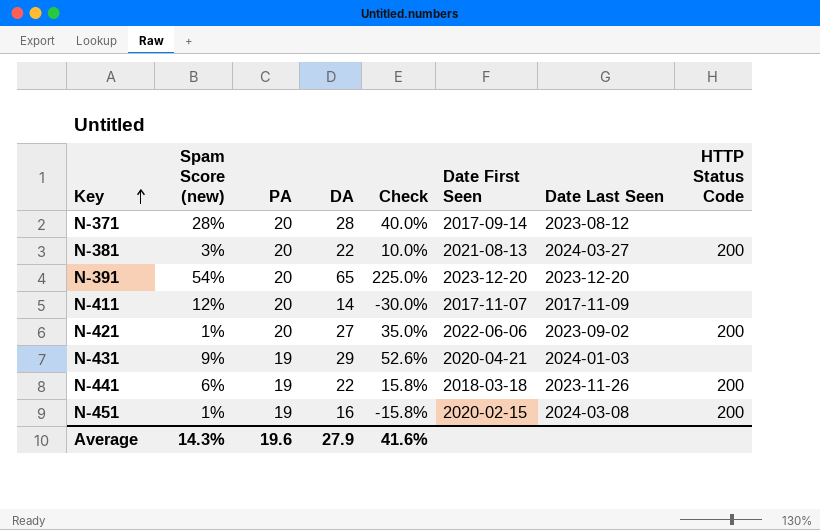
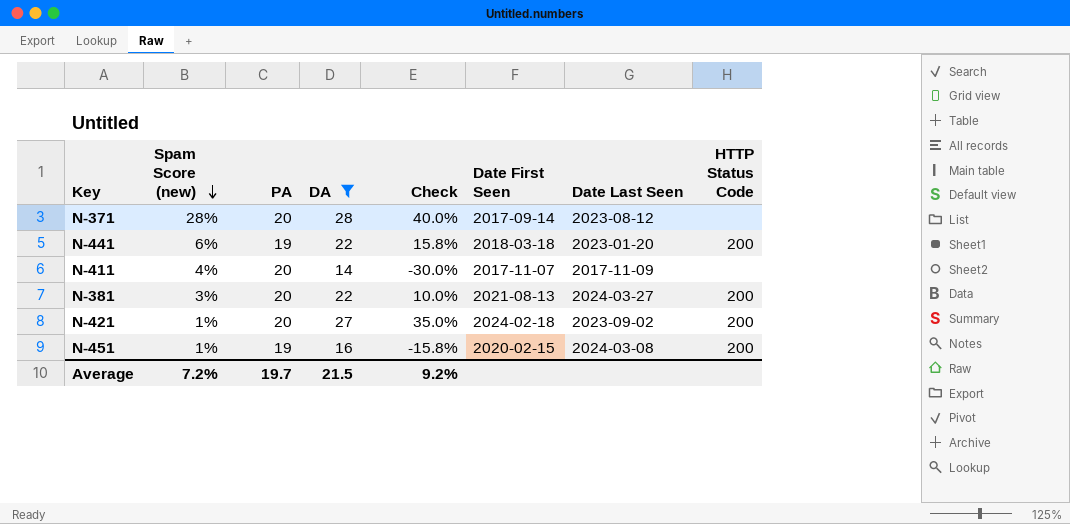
filter: none -> DA <= 28
row order: Key ascending -> Spam Score (new) descending
N-441 | Date Last Seen: 2023-11-26 -> 2023-01-20
N-411 | Spam Score (new): 12% -> 4%
N-421 | Date First Seen: 2022-06-06 -> 2024-02-18
Average | Spam Score (new): 14.3% -> 7.2%
Average | PA: 19.6 -> 19.7
Average | DA: 27.9 -> 21.5
Average | Check: 41.6% -> 9.2%

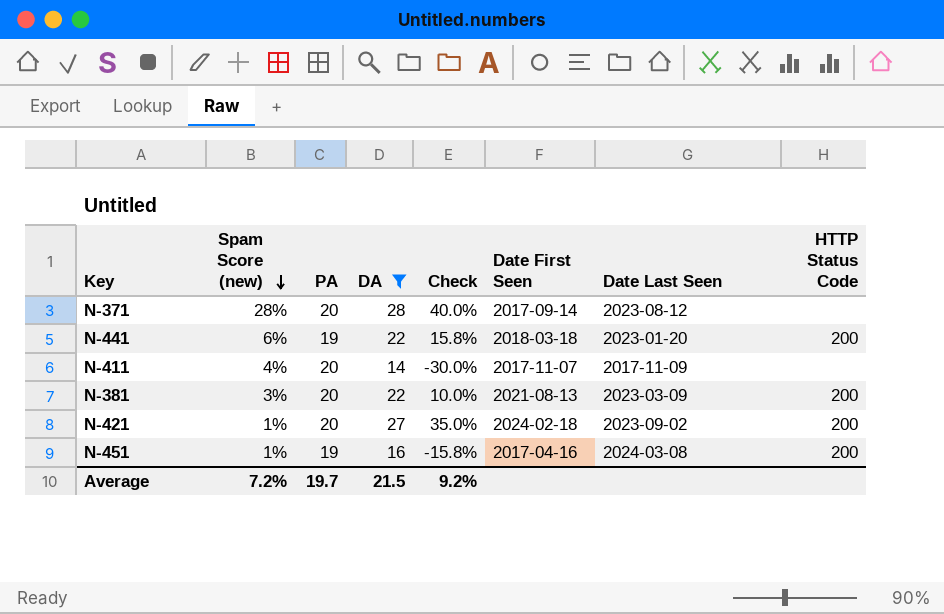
N-381 | Date Last Seen: 2024-03-27 -> 2023-03-09
N-451 | Date First Seen: 2020-02-15 -> 2017-04-16

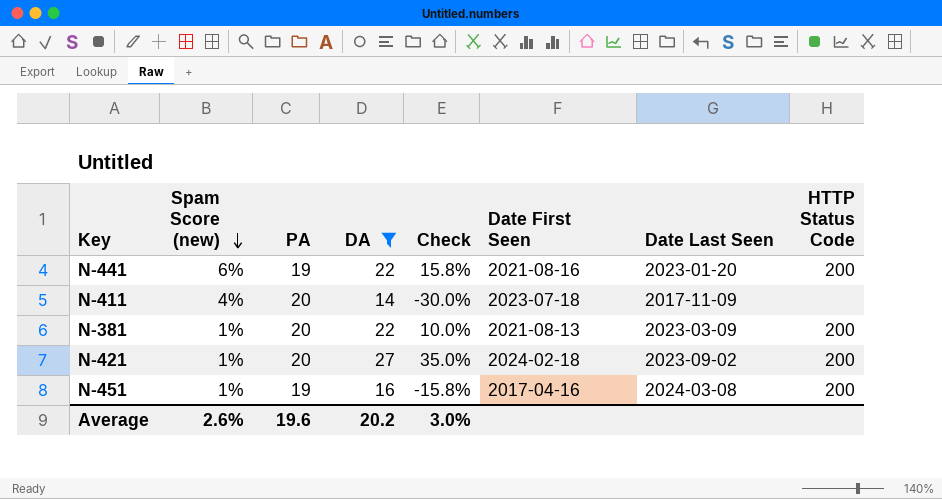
row N-371: 28% | 20 | 28 | 40.0% | 2017-09-14 | 2023-08-12 | none -> none
N-441 | Date First Seen: 2018-03-18 -> 2021-08-16
N-411 | Date First Seen: 2017-11-07 -> 2023-07-18
N-381 | Spam Score (new): 3% -> 1%
Average | Spam Score (new): 7.2% -> 2.6%
Average | PA: 19.7 -> 19.6
Average | DA: 21.5 -> 20.2
Average | Check: 9.2% -> 3.0%

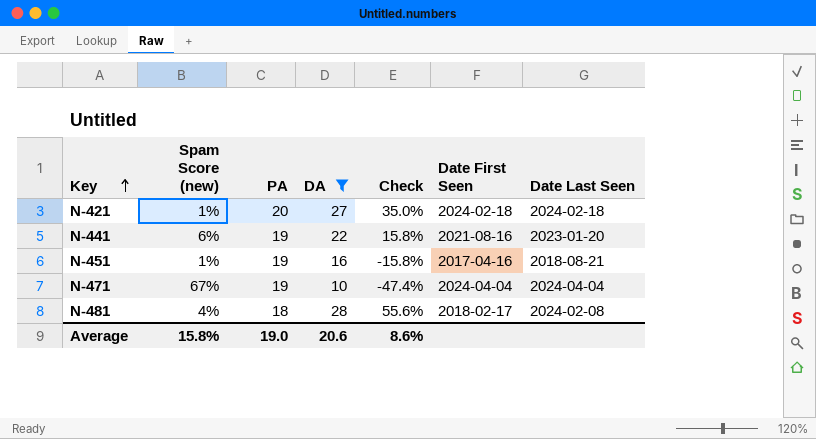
row order: Spam Score (new) descending -> Key ascending
column HTTP Status Code | position: 8 -> none
row N-411: 4% | 20 | 14 | -30.0% | 2023-07-18 | 2017-11-09 | none -> none
row N-381: 1% | 20 | 22 | 10.0% | 2021-08-13 | 2023-03-09 | 200 -> none
N-421 | Date Last Seen: 2023-09-02 -> 2024-02-18
N-451 | Date Last Seen: 2024-03-08 -> 2018-08-21
row N-471: none -> 67% | 19 | 10 | -47.4% | 2024-04-04 | 2024-04-04
row N-481: none -> 4% | 18 | 28 | 55.6% | 2018-02-17 | 2024-02-08
Average | Spam Score (new): 2.6% -> 15.8%
Average | PA: 19.6 -> 19.0
Average | DA: 20.2 -> 20.6
Average | Check: 3.0% -> 8.6%

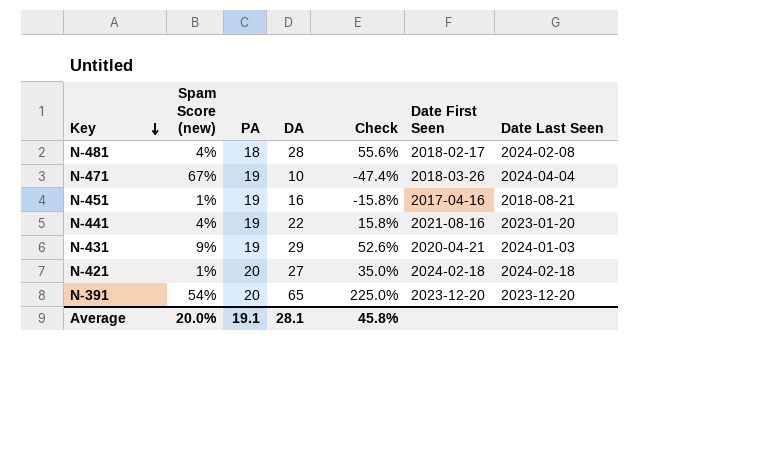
filter: DA <= 28 -> none
row order: Key ascending -> Key descending
N-471 | Date First Seen: 2024-04-04 -> 2018-03-26
N-441 | Spam Score (new): 6% -> 4%
Average | Spam Score (new): 15.8% -> 20.0%
Average | PA: 19.0 -> 19.1
Average | DA: 20.6 -> 28.1
Average | Check: 8.6% -> 45.8%

